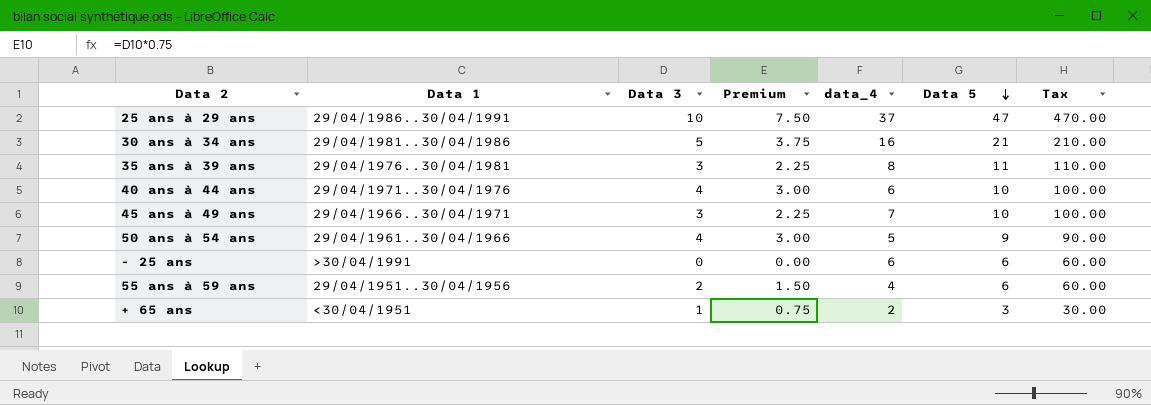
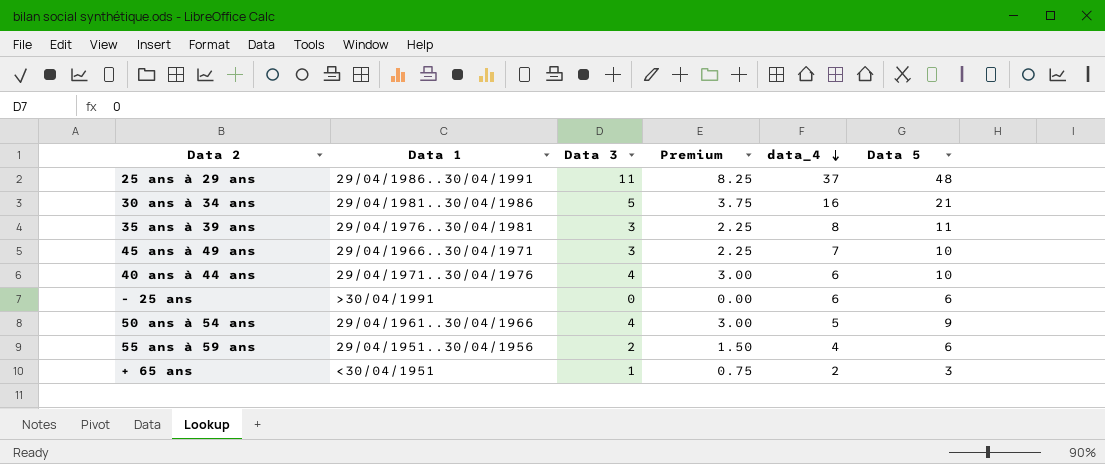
row order: Data 5 descending -> data_4 descending
column Tax | formula: [Data 5] * 10 -> none
25 ans à 29 ans | Data 3: 10 -> 11
25 ans à 29 ans | Premium: 7.50 -> 8.25
25 ans à 29 ans | Data 5: 47 -> 48

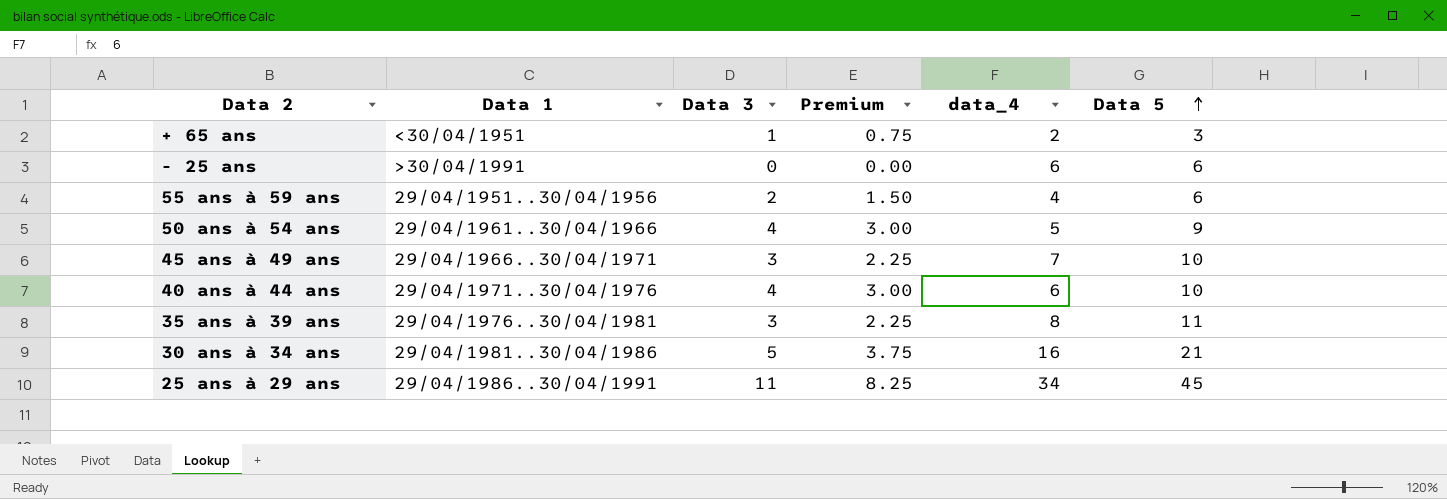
row order: data_4 descending -> Data 5 ascending
25 ans à 29 ans | data_4: 37 -> 34
25 ans à 29 ans | Data 5: 48 -> 45

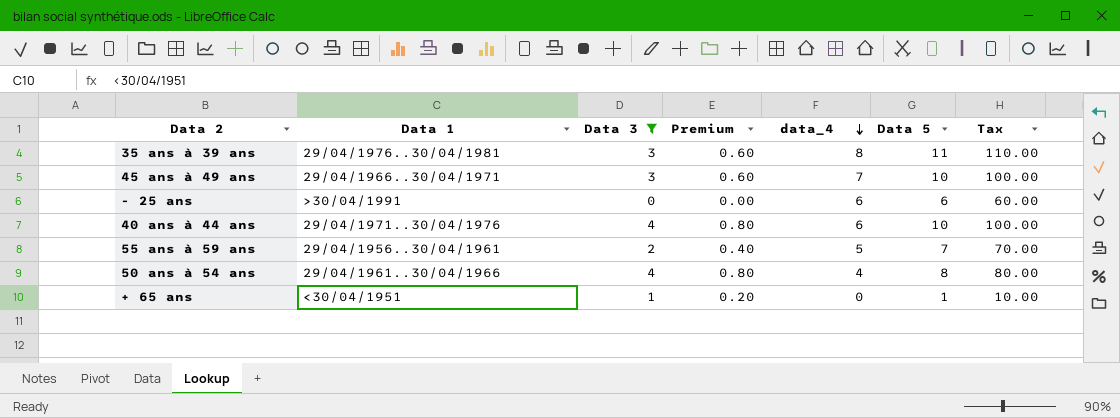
filter: none -> Data 3 <= 4
row order: Data 5 ascending -> data_4 descending
column Premium | formula: [Data 3] * 0.75 -> [Data 3] * 0.2
column Tax | formula: none -> [Data 5] * 10
55 ans à 59 ans | Data 1: 29/04/1951..30/04/1956 -> 29/04/1956..30/04/1961
55 ans à 59 ans | data_4: 4 -> 5
55 ans à 59 ans | Data 5: 6 -> 7
50 ans à 54 ans | data_4: 5 -> 4
50 ans à 54 ans | Data 5: 9 -> 8
+ 65 ans | data_4: 2 -> 0
+ 65 ans | Data 5: 3 -> 1

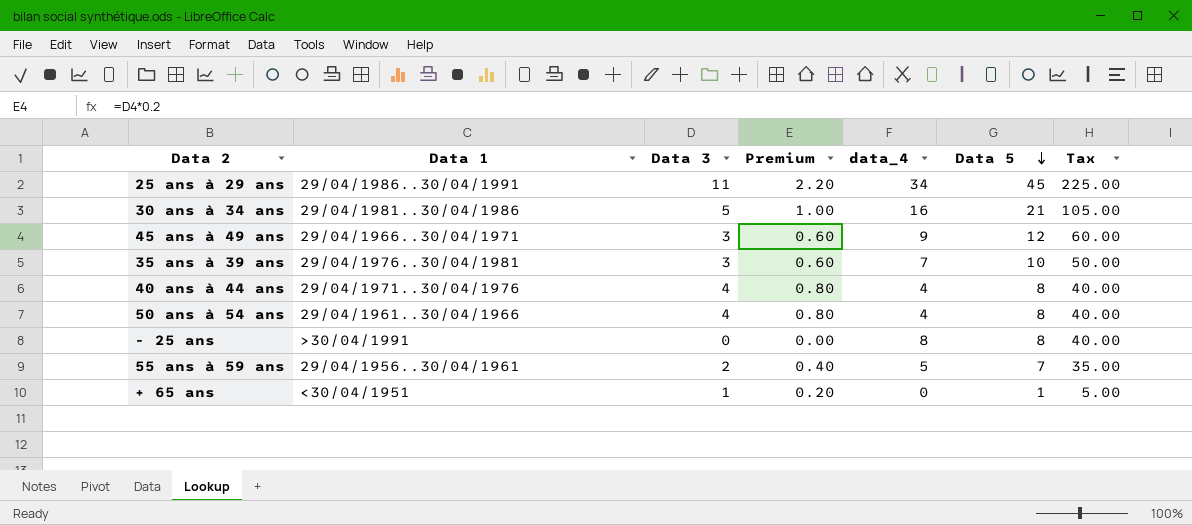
filter: Data 3 <= 4 -> none
row order: data_4 descending -> Data 5 descending
column Tax | formula: [Data 5] * 10 -> [Data 5] * 5
45 ans à 49 ans | data_4: 7 -> 9
45 ans à 49 ans | Data 5: 10 -> 12
35 ans à 39 ans | data_4: 8 -> 7
35 ans à 39 ans | Data 5: 11 -> 10
40 ans à 44 ans | data_4: 6 -> 4
40 ans à 44 ans | Data 5: 10 -> 8
- 25 ans | data_4: 6 -> 8
- 25 ans | Data 5: 6 -> 8

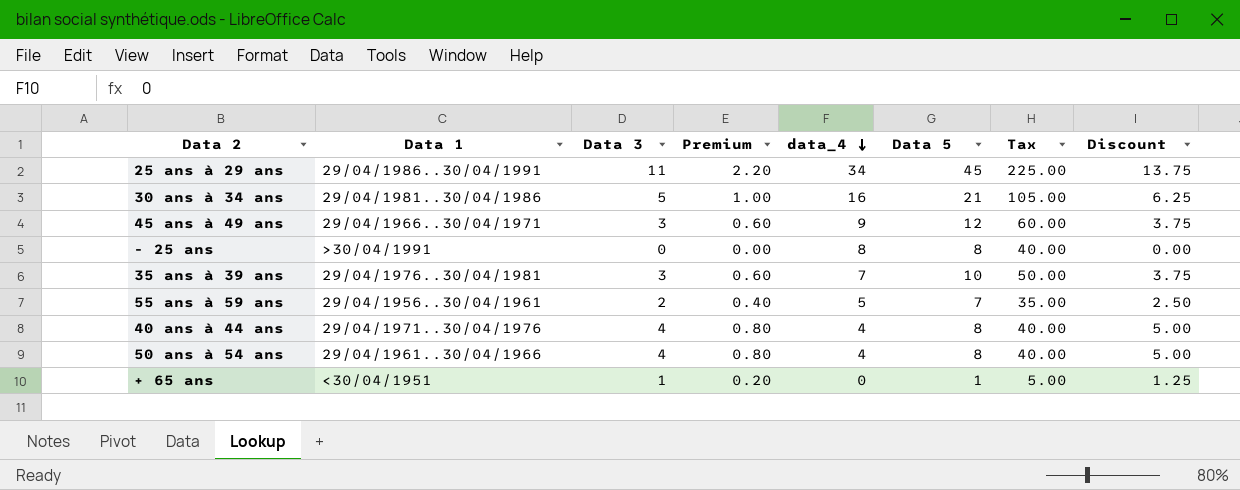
row order: Data 5 descending -> data_4 descending
column Discount | formula: none -> [Data 3] * 1.25

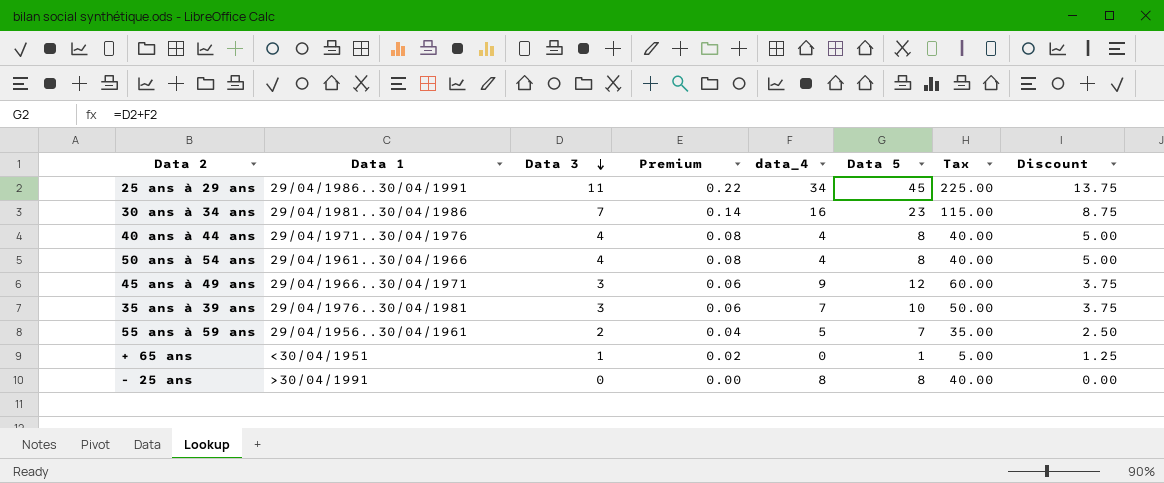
row order: data_4 descending -> Data 3 descending
column Premium | formula: [Data 3] * 0.2 -> [Data 3] * 0.02
30 ans à 34 ans | Data 3: 5 -> 7
30 ans à 34 ans | Data 5: 21 -> 23
30 ans à 34 ans | Tax: 105.00 -> 115.00
30 ans à 34 ans | Discount: 6.25 -> 8.75

